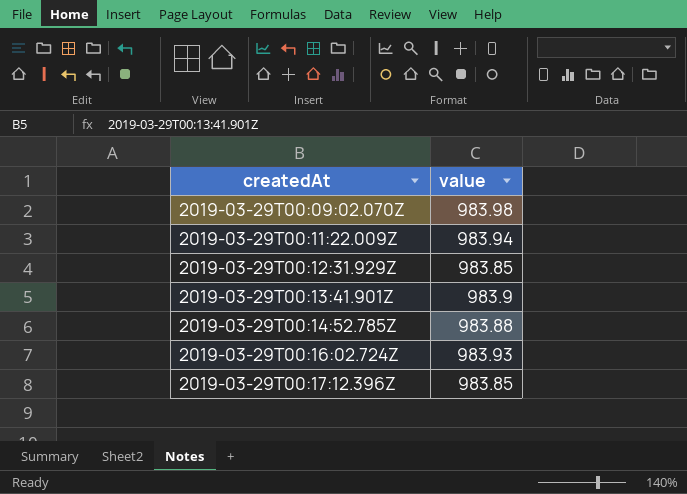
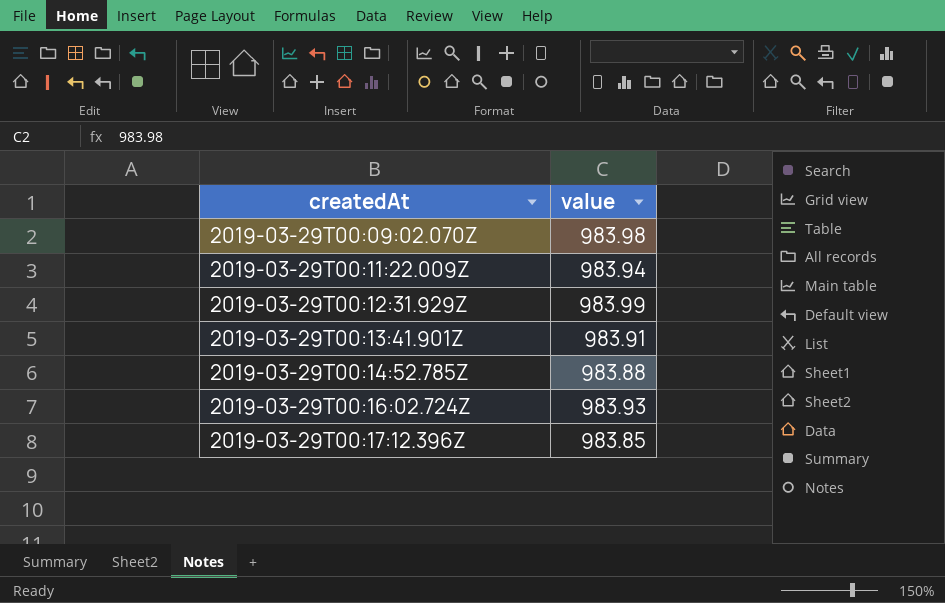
2019-03-29T00:12:31.929Z | value: 983.85 -> 983.99
2019-03-29T00:13:41.901Z | value: 983.9 -> 983.91

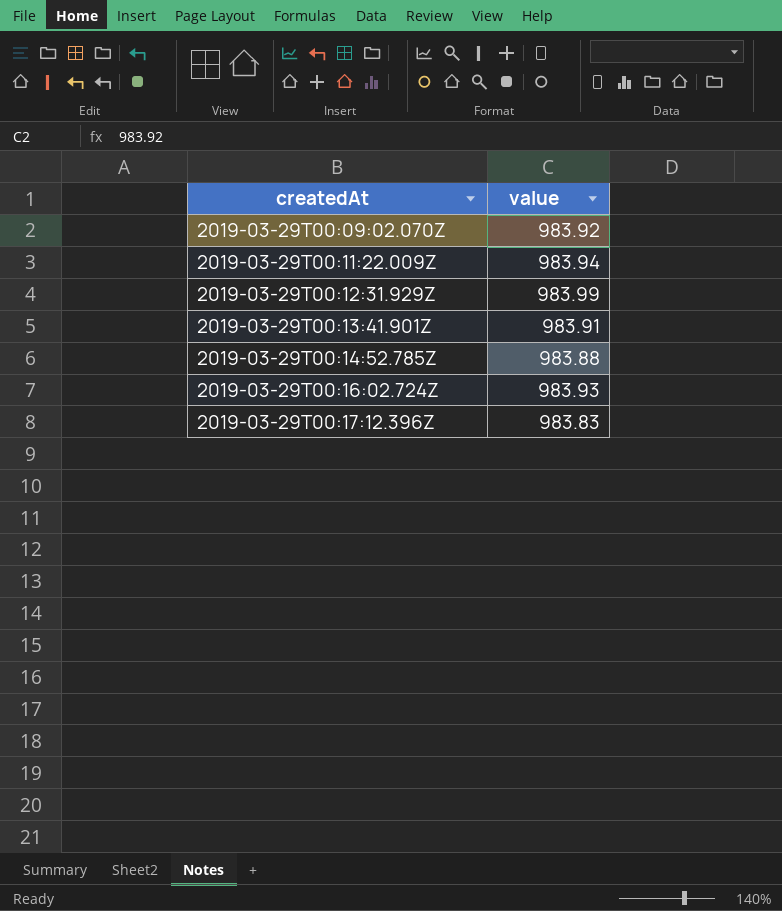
2019-03-29T00:09:02.070Z | value: 983.98 -> 983.92
2019-03-29T00:17:12.396Z | value: 983.85 -> 983.83

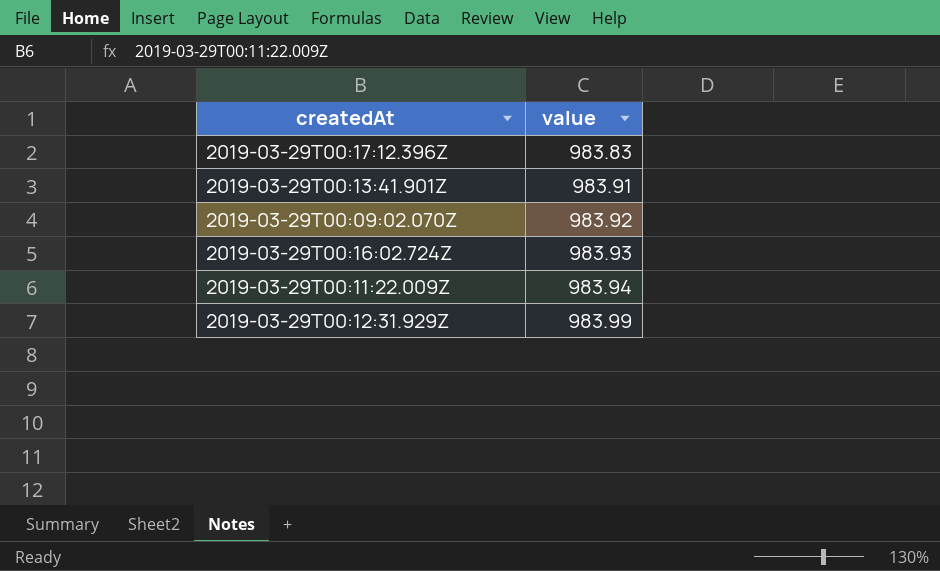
row order: createdAt ascending -> value ascending
row 2019-03-29T00:14:52.785Z: 983.88 -> none

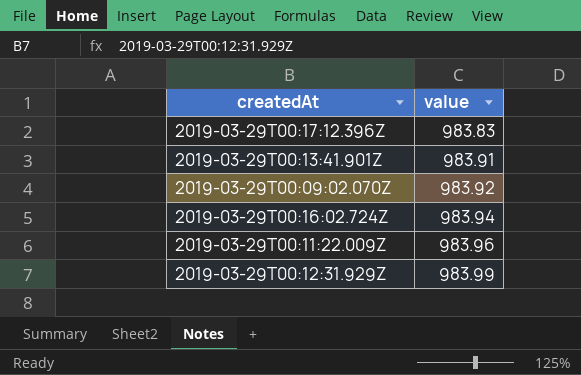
2019-03-29T00:16:02.724Z | value: 983.93 -> 983.94
2019-03-29T00:11:22.009Z | value: 983.94 -> 983.96

